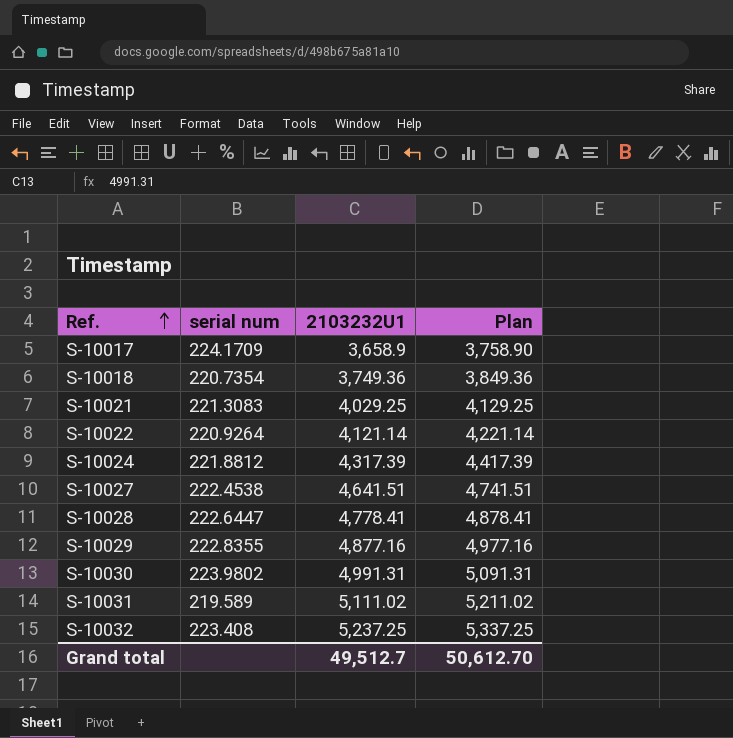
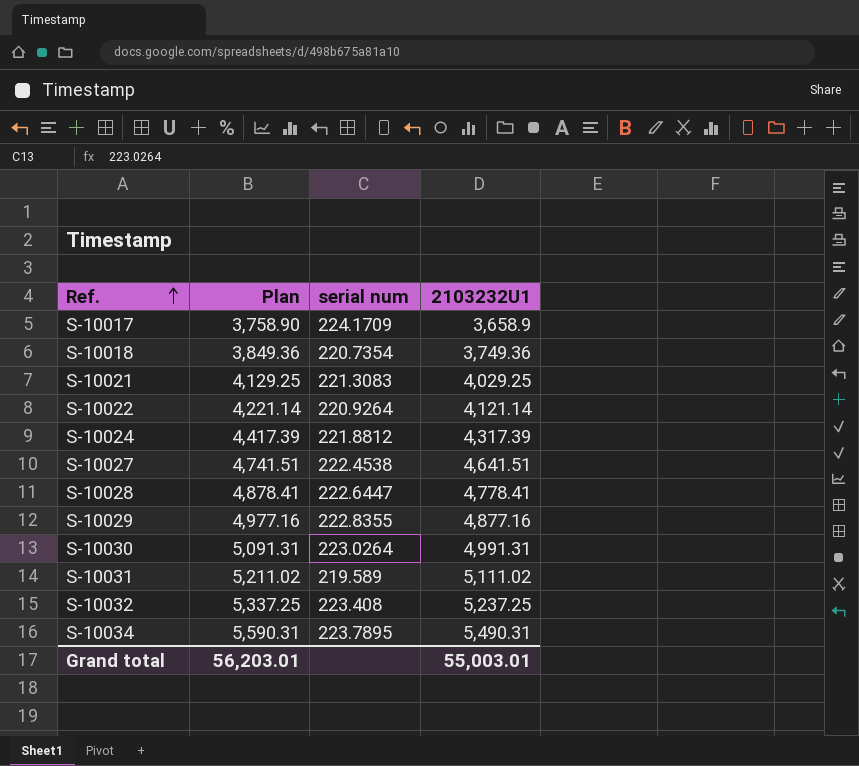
column Plan | position: 4 -> 2
S-10030 | serial num: 223.9802 -> 223.0264
row S-10034: none -> 5,590.31 | 223.7895 | 5,490.31
Grand total | Plan: 50,612.70 -> 56,203.01
Grand total | 2103232U1: 49,512.7 -> 55,003.01

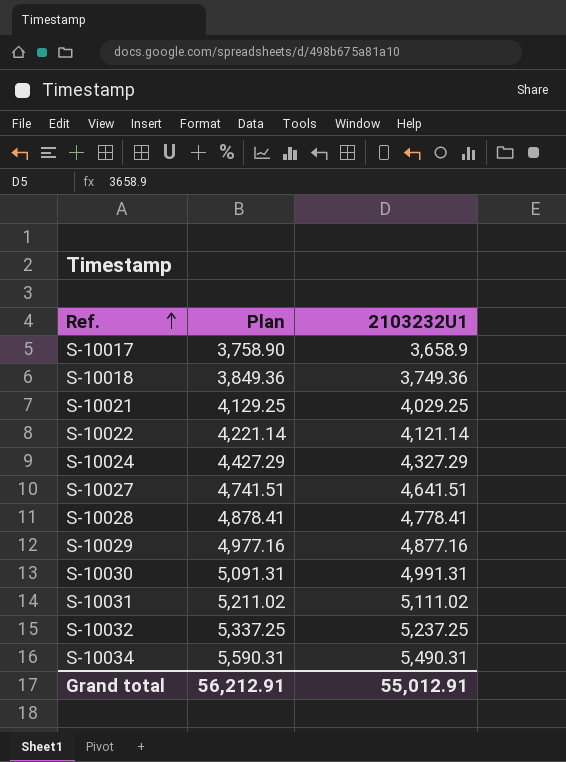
column serial num | position: 3 -> none
S-10024 | Plan: 4,417.39 -> 4,427.29
S-10024 | 2103232U1: 4,317.39 -> 4,327.29
Grand total | Plan: 56,203.01 -> 56,212.91
Grand total | 2103232U1: 55,003.01 -> 55,012.91

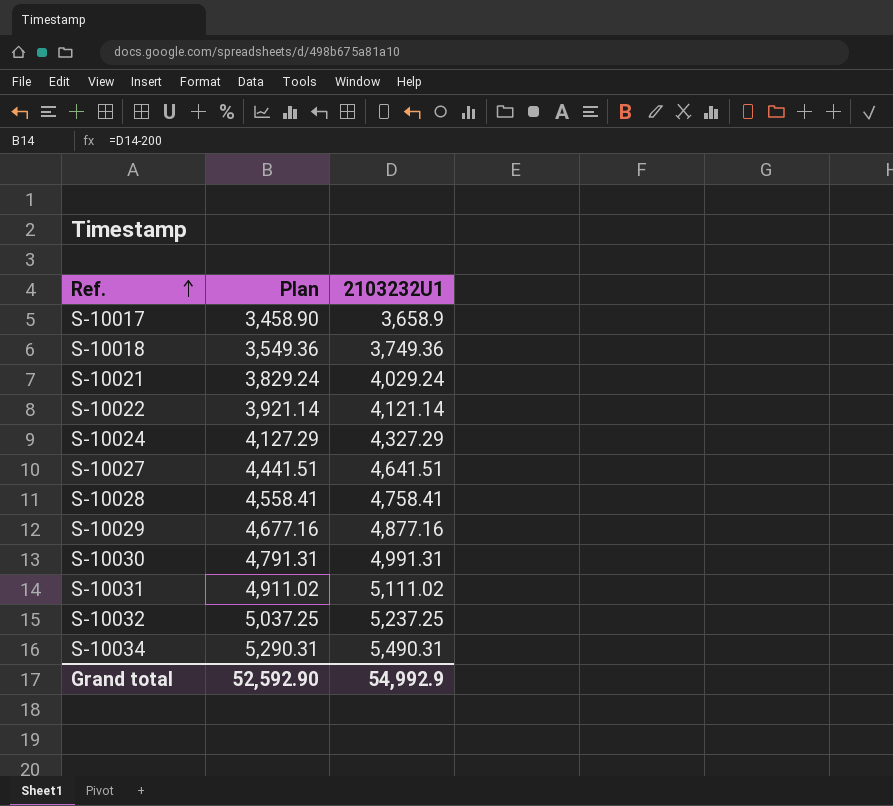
column Plan | formula: [2103232U1] + 100 -> [2103232U1] - 200
S-10021 | 2103232U1: 4,029.25 -> 4,029.24
S-10028 | 2103232U1: 4,778.41 -> 4,758.41
Grand total | Plan: 56,212.91 -> 52,592.90
Grand total | 2103232U1: 55,012.91 -> 54,992.9

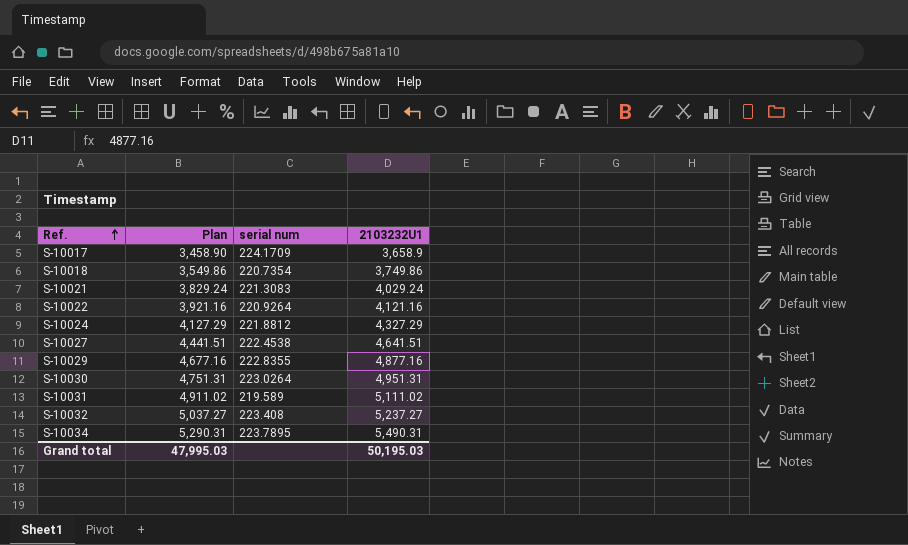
column serial num | position: none -> 3
row S-10028: 4,558.41 | 4,758.41 -> none
S-10018 | Plan: 3,549.36 -> 3,549.86
S-10018 | 2103232U1: 3,749.36 -> 3,749.86
S-10022 | Plan: 3,921.14 -> 3,921.16
S-10022 | 2103232U1: 4,121.14 -> 4,121.16
S-10030 | Plan: 4,791.31 -> 4,751.31
S-10030 | 2103232U1: 4,991.31 -> 4,951.31
S-10032 | Plan: 5,037.25 -> 5,037.27
S-10032 | 2103232U1: 5,237.25 -> 5,237.27
Grand total | Plan: 52,592.90 -> 47,995.03
Grand total | 2103232U1: 54,992.9 -> 50,195.03

